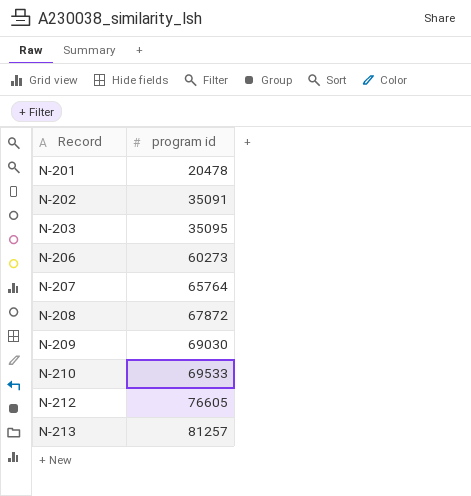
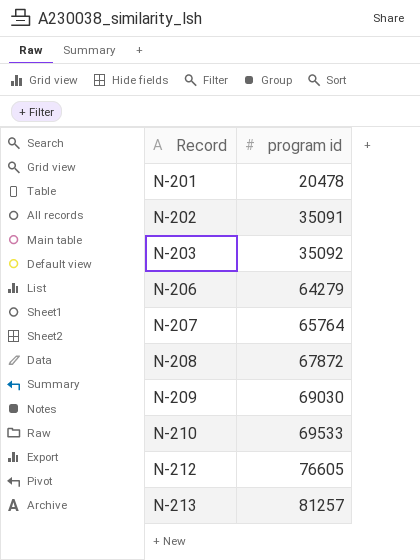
N-203 | program id: 35095 -> 35092
N-206 | program id: 60273 -> 64279

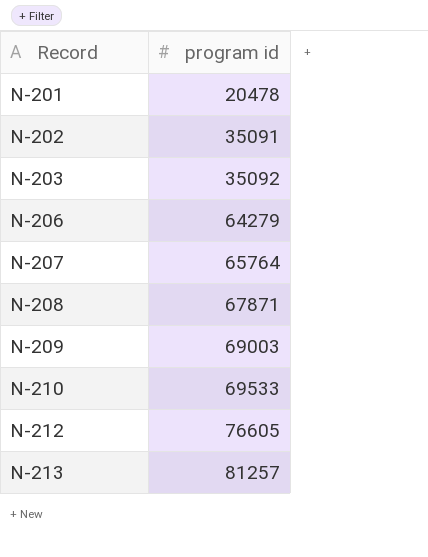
N-208 | program id: 67872 -> 67871
N-209 | program id: 69030 -> 69003

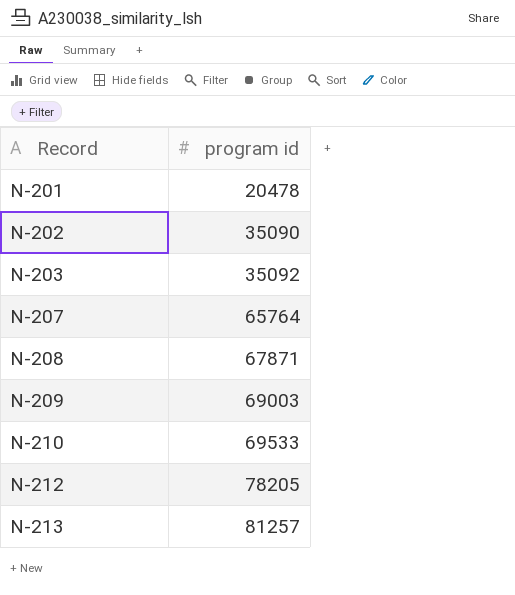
row N-206: 64279 -> none
N-202 | program id: 35091 -> 35090
N-212 | program id: 76605 -> 78205

